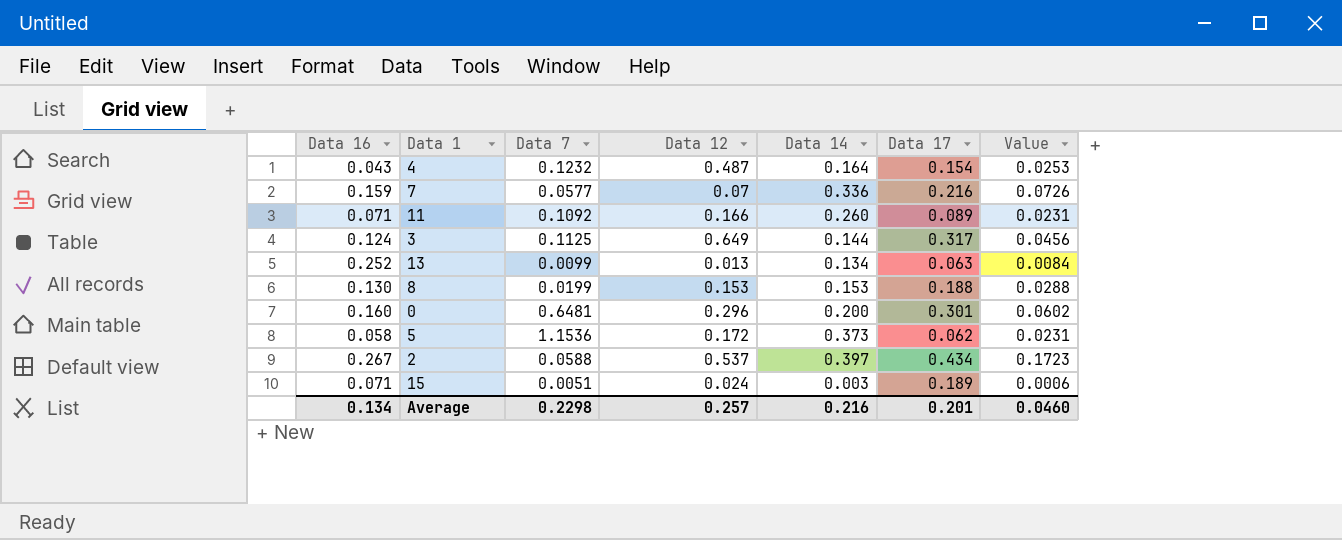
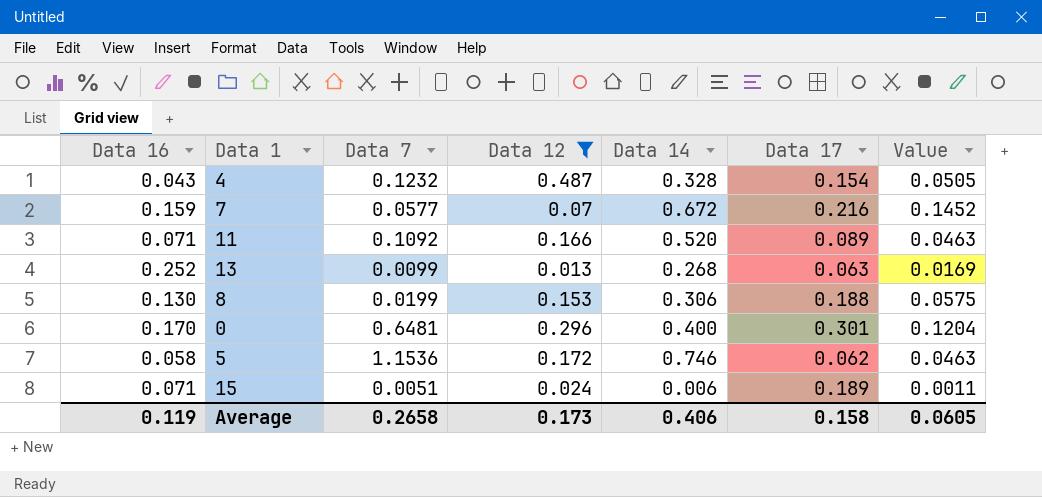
filter: none -> Data 12 <= 0.487
4 | Data 14: 0.164 -> 0.328
4 | Value: 0.0253 -> 0.0505
7 | Data 14: 0.336 -> 0.672
7 | Value: 0.0726 -> 0.1452
11 | Data 14: 0.260 -> 0.520
11 | Value: 0.0231 -> 0.0463
13 | Data 14: 0.134 -> 0.268
13 | Value: 0.0084 -> 0.0169
8 | Data 14: 0.153 -> 0.306
8 | Value: 0.0288 -> 0.0575
0 | Data 16: 0.160 -> 0.170
0 | Data 14: 0.200 -> 0.400
0 | Value: 0.0602 -> 0.1204
5 | Data 14: 0.373 -> 0.746
5 | Value: 0.0231 -> 0.0463
15 | Data 14: 0.003 -> 0.006
15 | Value: 0.0006 -> 0.0011
Average | Data 16: 0.134 -> 0.119
Average | Data 7: 0.2298 -> 0.2658
Average | Data 12: 0.257 -> 0.173
Average | Data 14: 0.216 -> 0.406
Average | Data 17: 0.201 -> 0.158
Average | Value: 0.0460 -> 0.0605

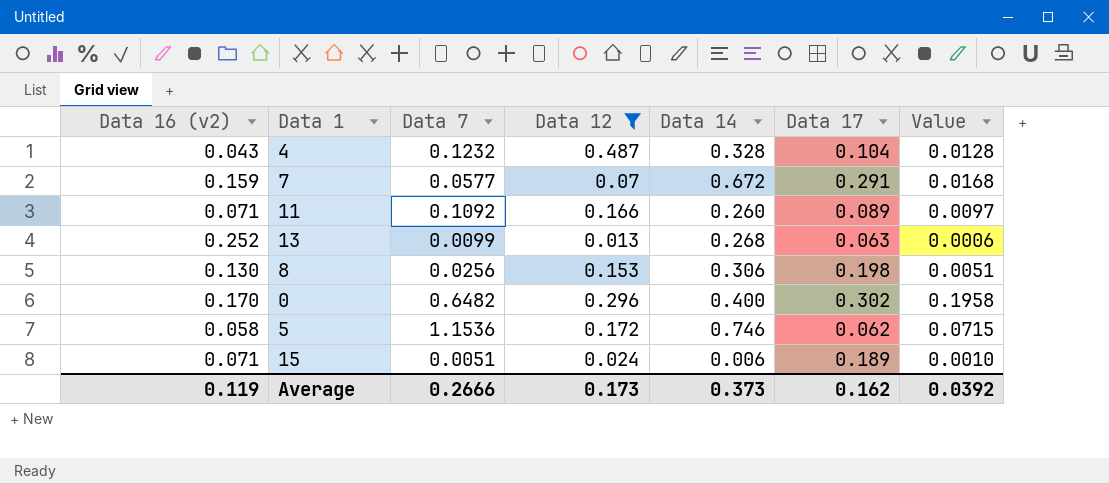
column name: Data 16 -> Data 16 (v2)
column Value | formula: [Data 14] * [Data 17] -> [Data 7] * [Data 17]
4 | Data 17: 0.154 -> 0.104
7 | Data 17: 0.216 -> 0.291
11 | Data 14: 0.520 -> 0.260
8 | Data 7: 0.0199 -> 0.0256
8 | Data 17: 0.188 -> 0.198
0 | Data 7: 0.6481 -> 0.6482
0 | Data 17: 0.301 -> 0.302
Average | Data 7: 0.2658 -> 0.2666
Average | Data 14: 0.406 -> 0.373
Average | Data 17: 0.158 -> 0.162
Average | Value: 0.0605 -> 0.0392

